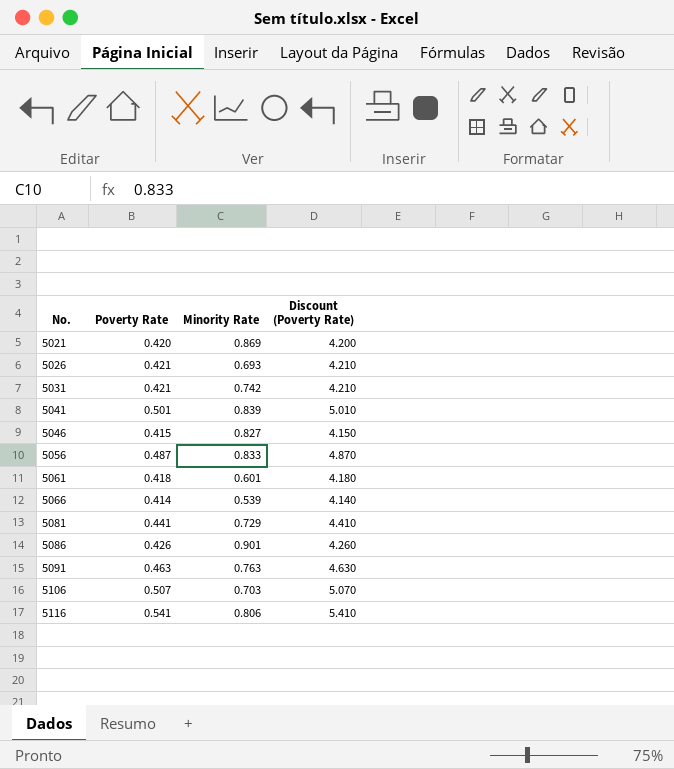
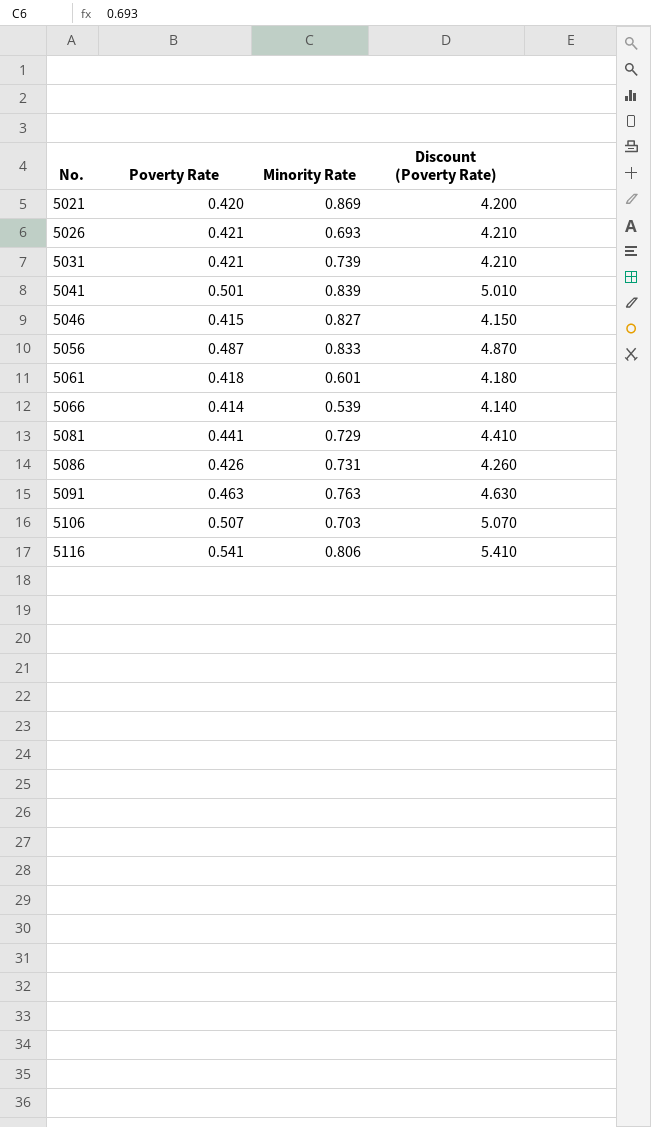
5031 | Minority Rate: 0.742 -> 0.739
5086 | Minority Rate: 0.901 -> 0.731

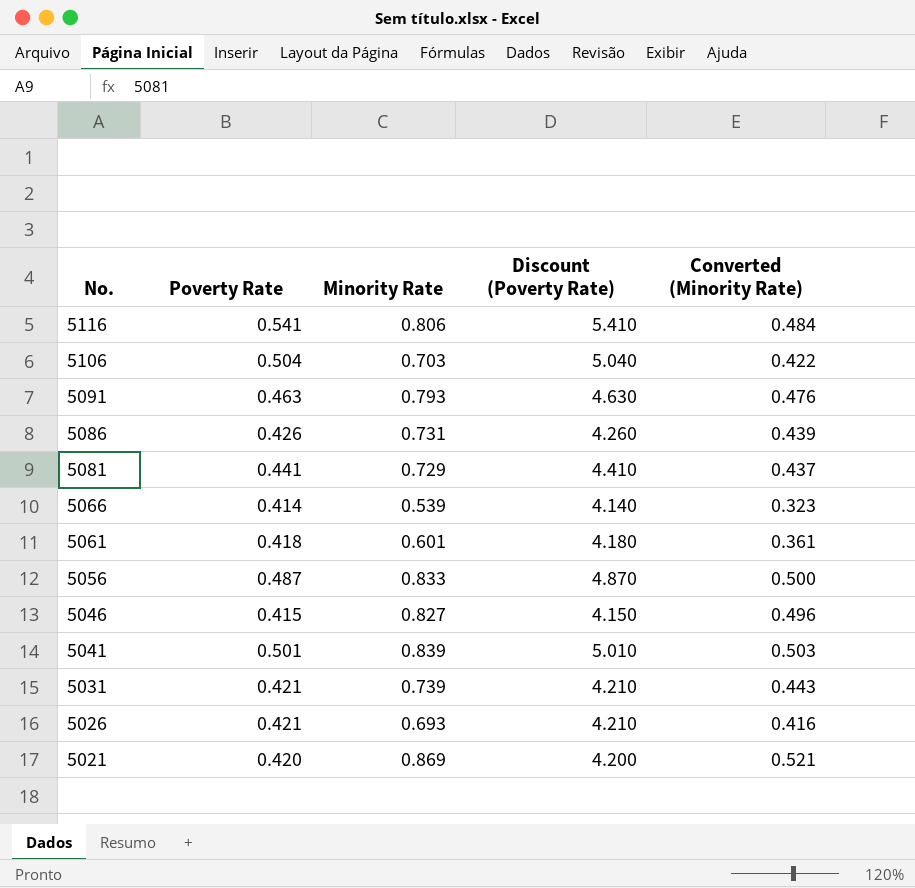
row order: No. ascending -> No. descending
column Converted (Minority Rate) | formula: none -> [Minority Rate] * 0.6
5106 | Poverty Rate: 0.507 -> 0.504
5106 | Discount (Poverty Rate): 5.070 -> 5.040
5091 | Minority Rate: 0.763 -> 0.793

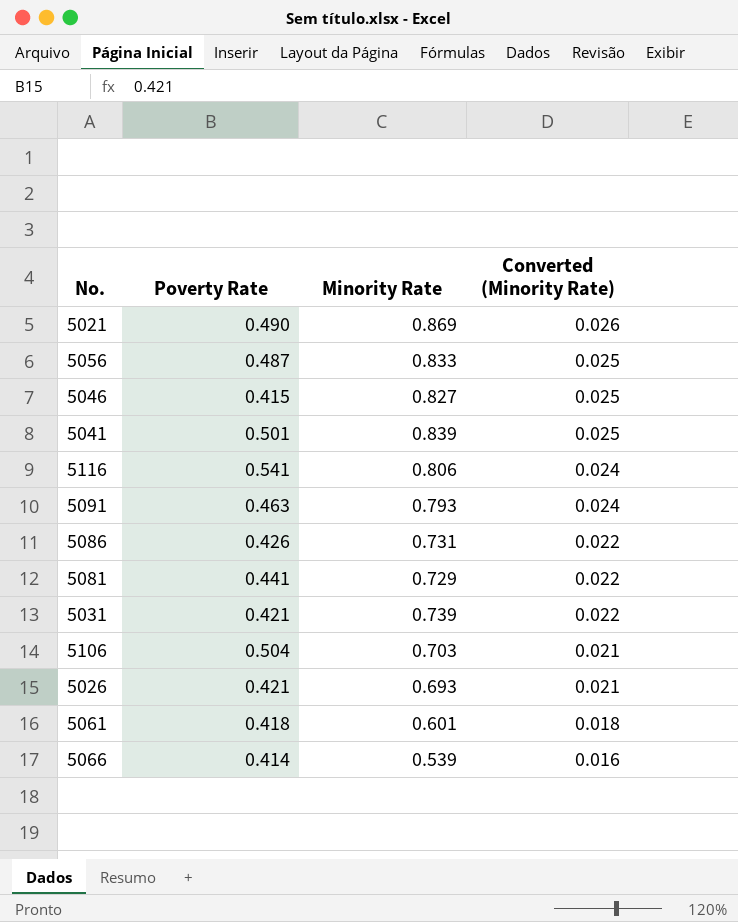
row order: No. descending -> Converted (Minority Rate) descending
column Discount (Poverty Rate) | formula: [Poverty Rate] * 10 -> none
column Converted (Minority Rate) | formula: [Minority Rate] * 0.6 -> [Minority Rate] * 0.03
5021 | Poverty Rate: 0.420 -> 0.490

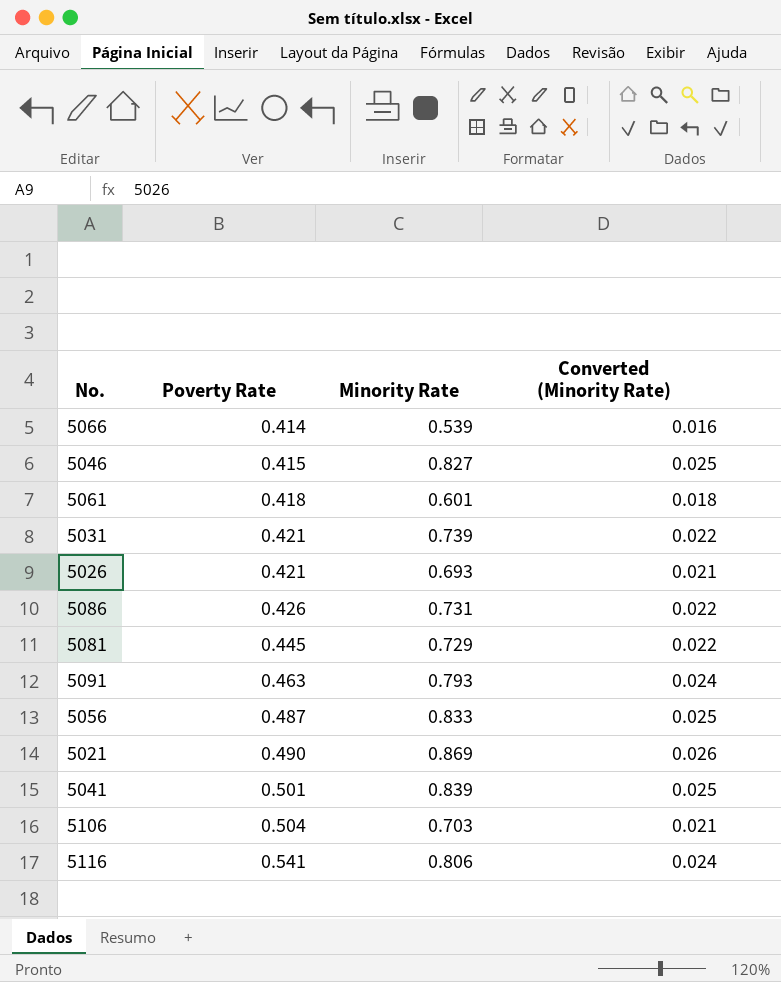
row order: Converted (Minority Rate) descending -> Poverty Rate ascending
5081 | Poverty Rate: 0.441 -> 0.445

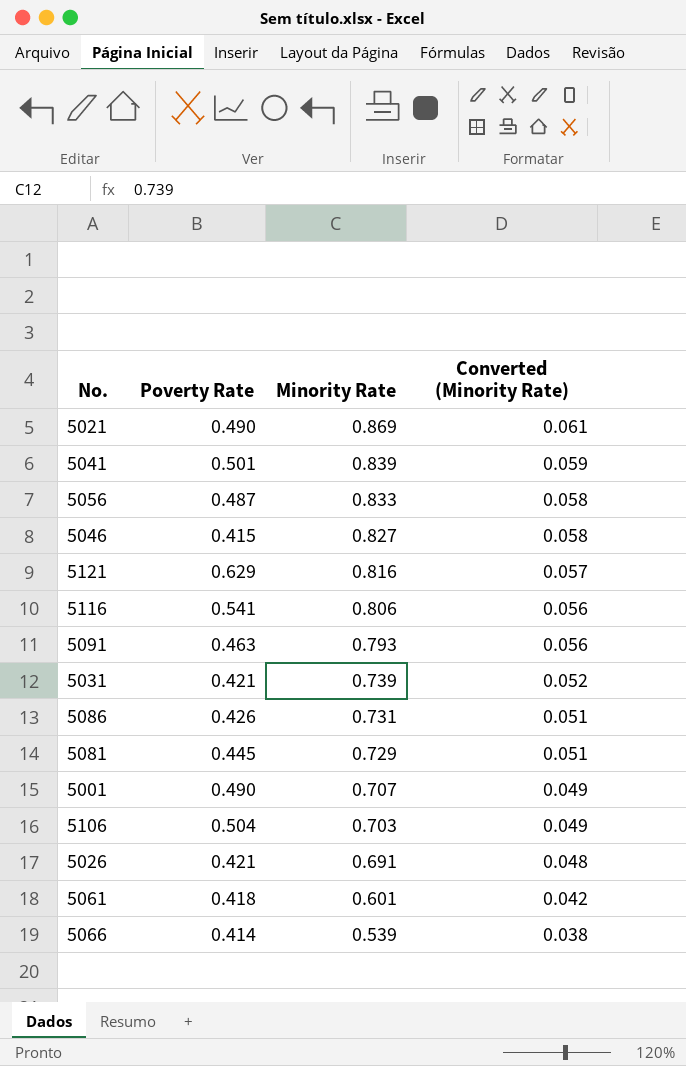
row order: Poverty Rate ascending -> Minority Rate descending
column Converted (Minority Rate) | formula: [Minority Rate] * 0.03 -> [Minority Rate] * 0.07
row 5121: none -> 0.629 | 0.816 | 0.057
row 5001: none -> 0.490 | 0.707 | 0.049
5026 | Minority Rate: 0.693 -> 0.691

